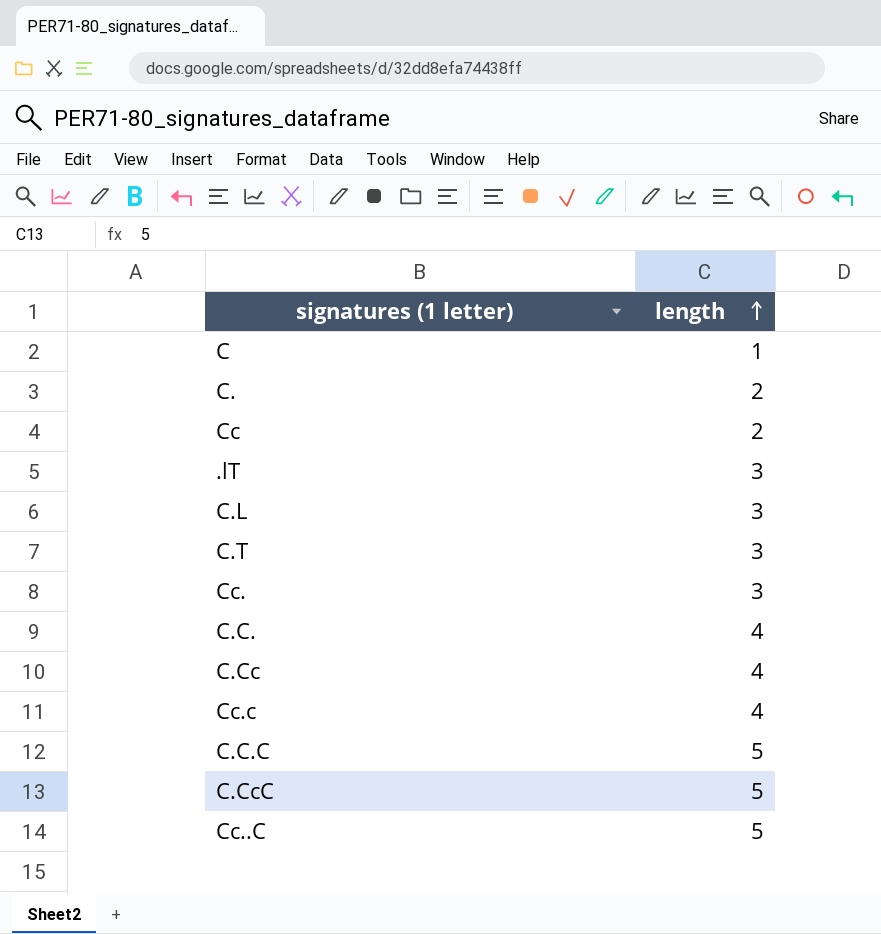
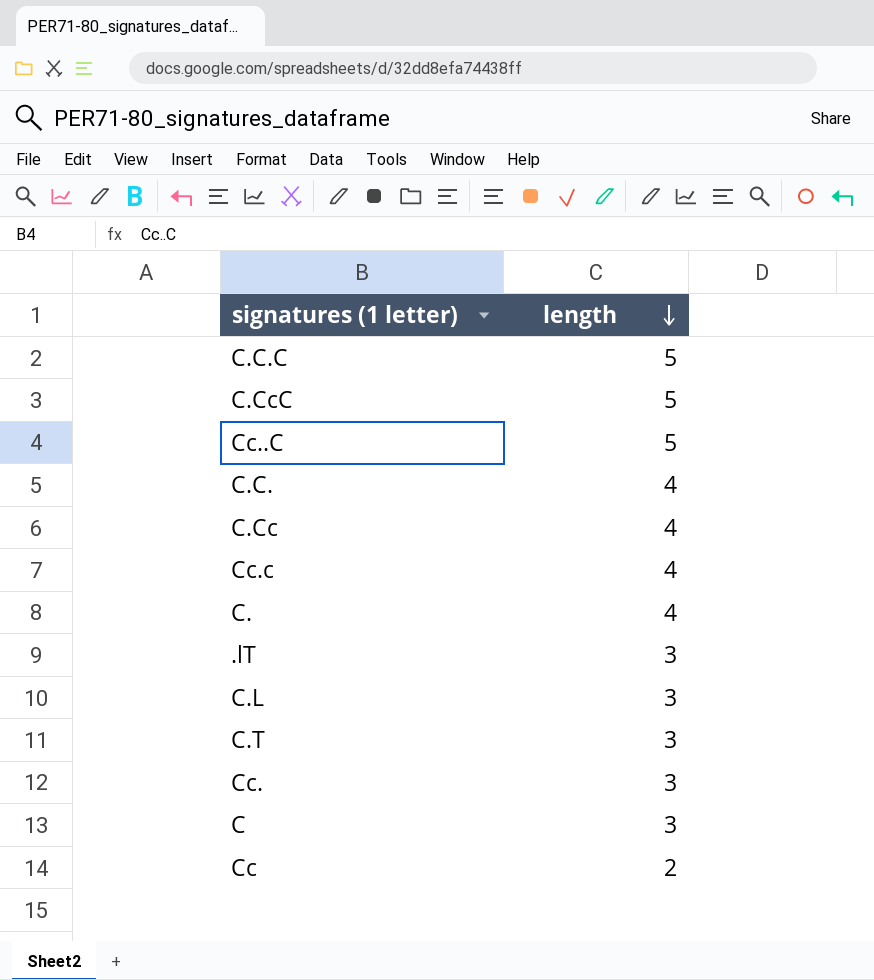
row order: length ascending -> length descending
C. | length: 2 -> 4
C | length: 1 -> 3

